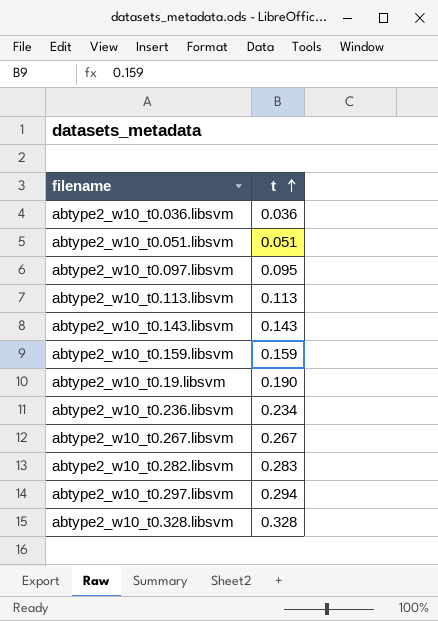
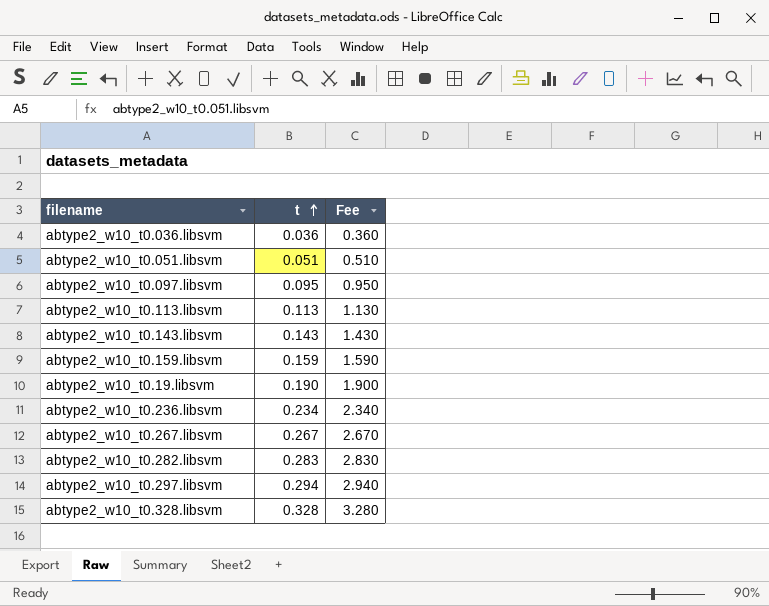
column Fee | formula: none -> [t] * 10

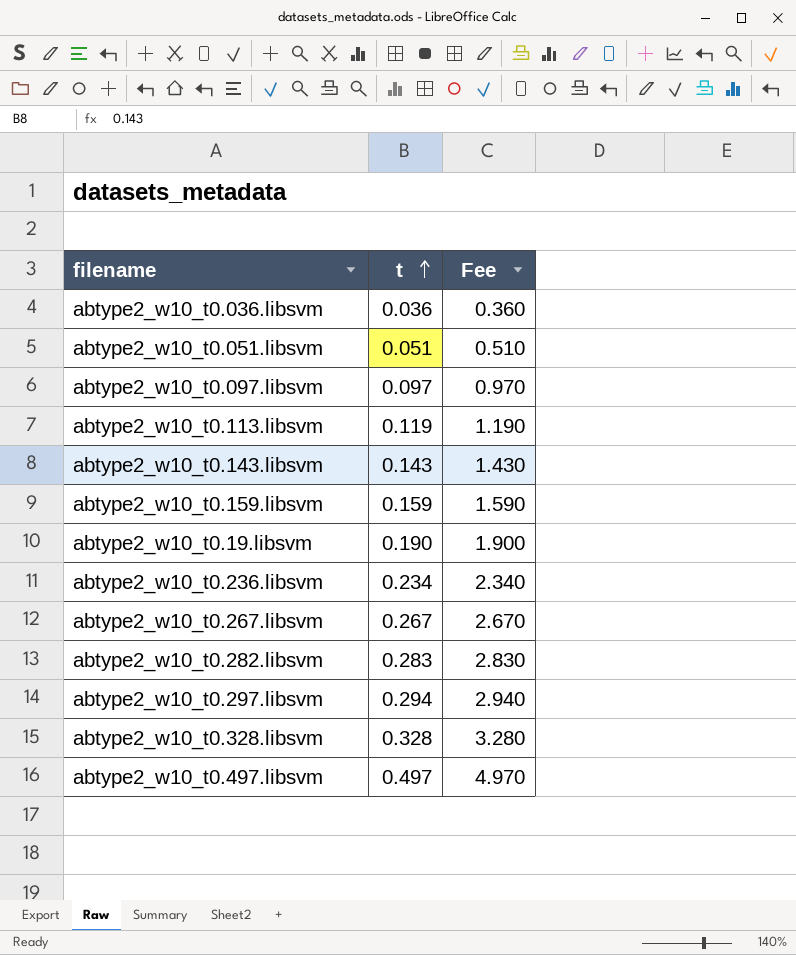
abtype2_w10_t0.097.libsvm | t: 0.095 -> 0.097
abtype2_w10_t0.097.libsvm | Fee: 0.950 -> 0.970
abtype2_w10_t0.113.libsvm | t: 0.113 -> 0.119
abtype2_w10_t0.113.libsvm | Fee: 1.130 -> 1.190
row abtype2_w10_t0.497.libsvm: none -> 0.497 | 4.970

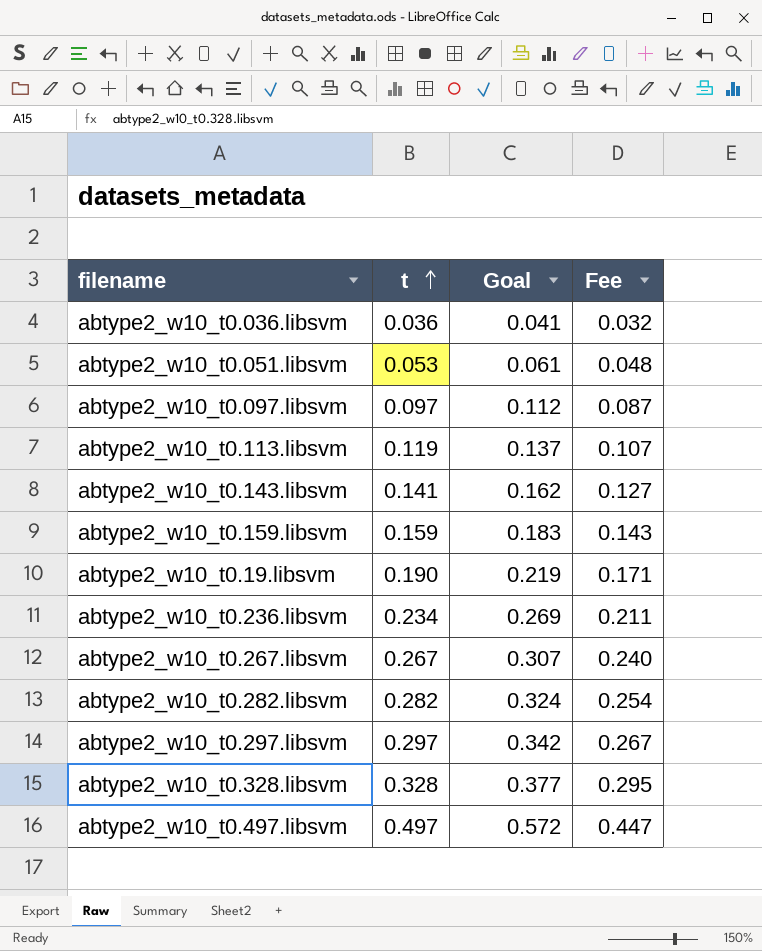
column Goal | formula: none -> [t] * 1.15
column Fee | formula: [t] * 10 -> [t] * 0.9
abtype2_w10_t0.051.libsvm | t: 0.051 -> 0.053
abtype2_w10_t0.143.libsvm | t: 0.143 -> 0.141
abtype2_w10_t0.282.libsvm | t: 0.283 -> 0.282
abtype2_w10_t0.297.libsvm | t: 0.294 -> 0.297

